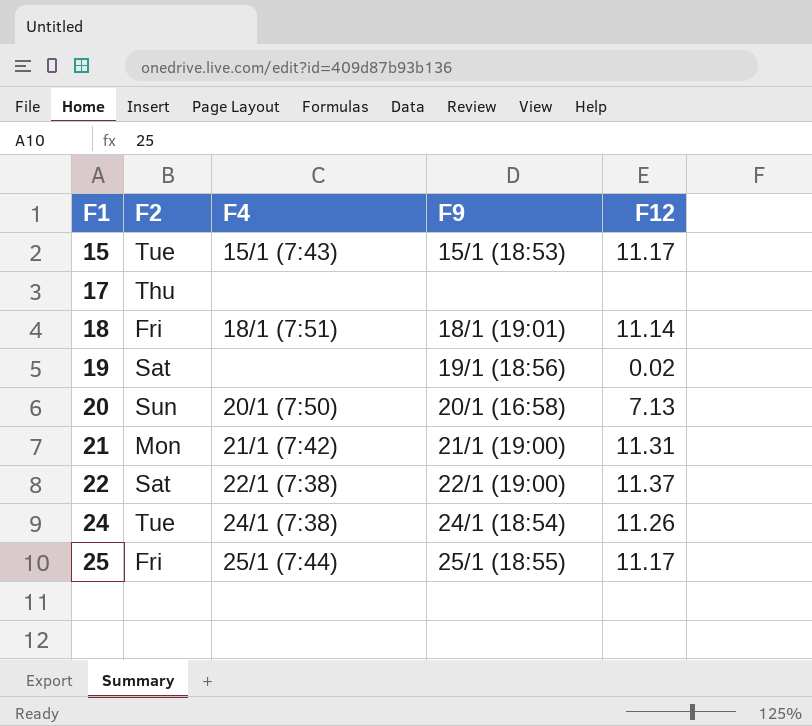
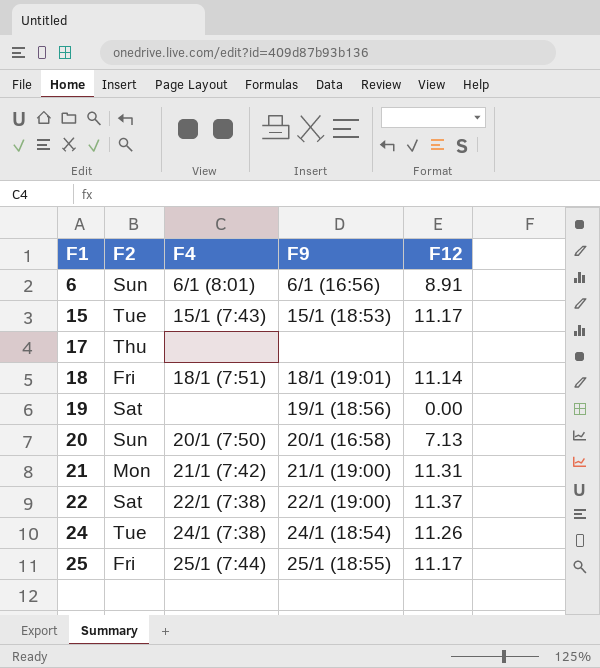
row 6: none -> Sun | 6/1 (8:01) | 6/1 (16:56) | 8.91
19 | F12: 0.02 -> 0.00

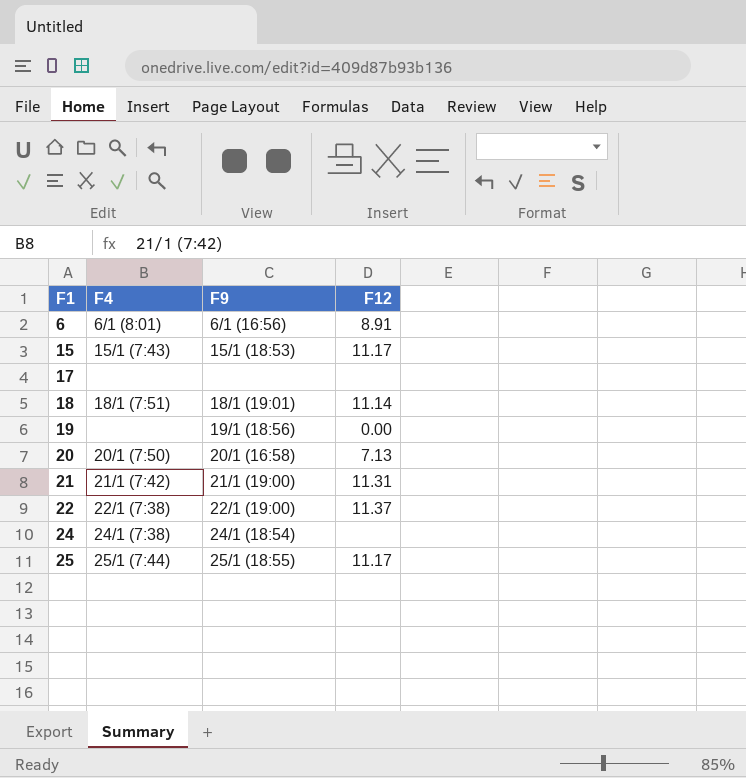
column F2 | position: 2 -> none
24 | F12: 11.26 -> none

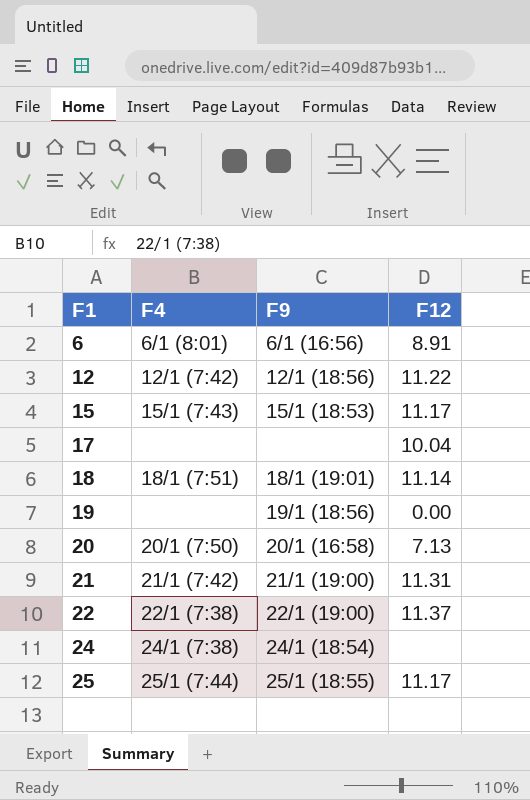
row 12: none -> 12/1 (7:42) | 12/1 (18:56) | 11.22
17 | F12: none -> 10.04

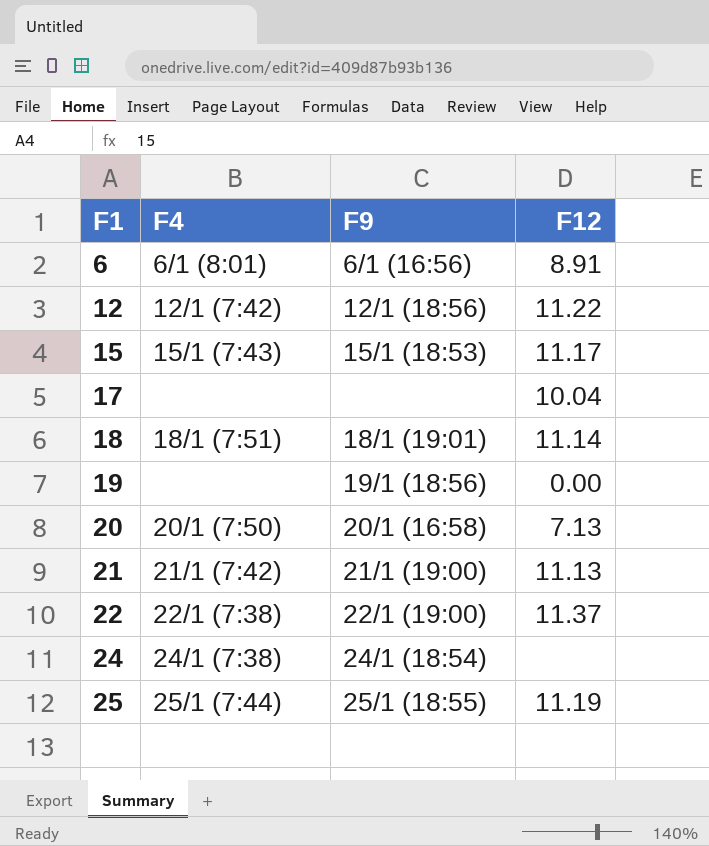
21 | F12: 11.31 -> 11.13
25 | F12: 11.17 -> 11.19

